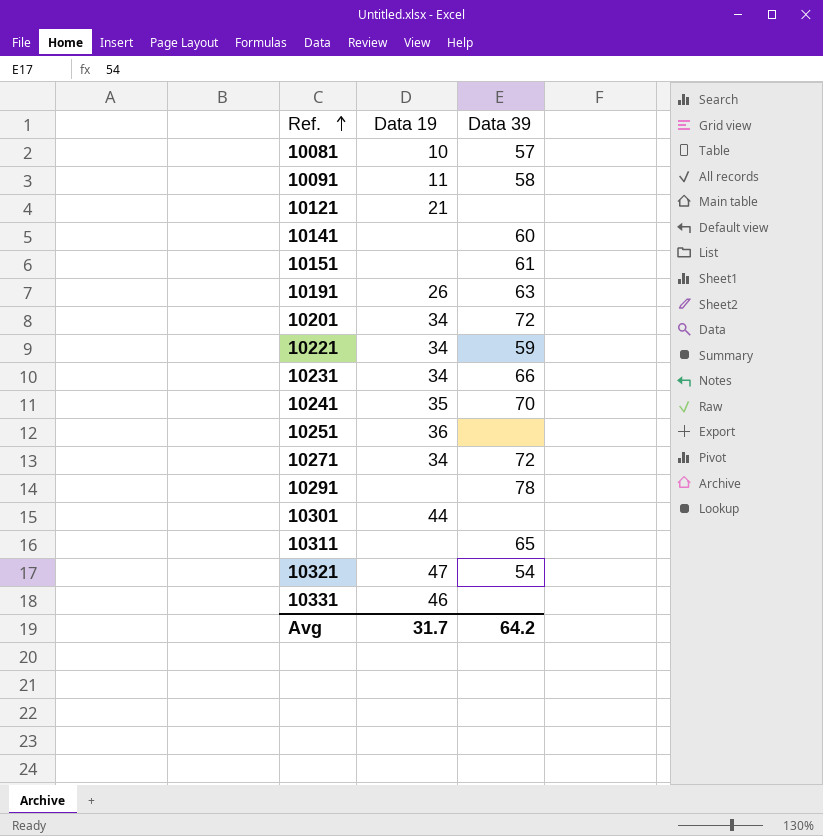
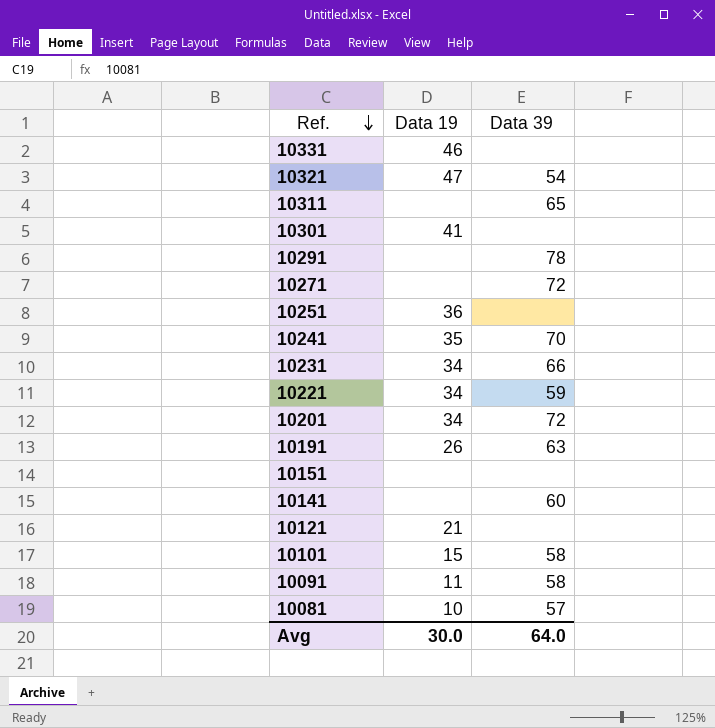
row order: Ref. ascending -> Ref. descending
10301 | Data 19: 44 -> 41
10271 | Data 19: 34 -> none
10151 | Data 39: 61 -> none
row 10101: none -> 15 | 58
Avg | Data 19: 31.7 -> 30.0
Avg | Data 39: 64.2 -> 64.0

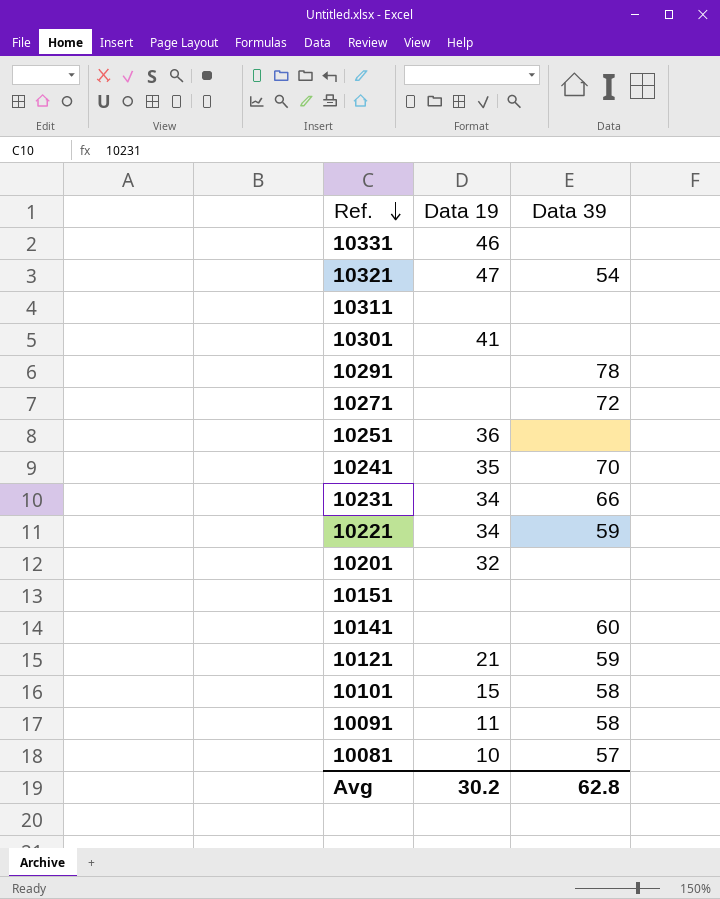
row 10191: 26 | 63 -> none
10311 | Data 39: 65 -> none
10201 | Data 19: 34 -> 32
10201 | Data 39: 72 -> none
10121 | Data 39: none -> 59
Avg | Data 19: 30.0 -> 30.2
Avg | Data 39: 64.0 -> 62.8

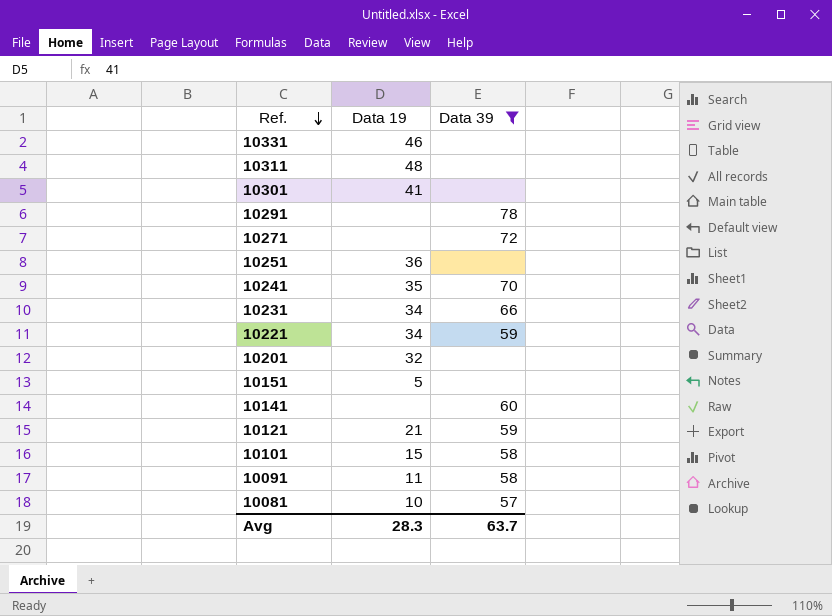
filter: none -> Data 39 != 54
10311 | Data 19: none -> 48
10151 | Data 19: none -> 5
Avg | Data 19: 30.2 -> 28.3
Avg | Data 39: 62.8 -> 63.7

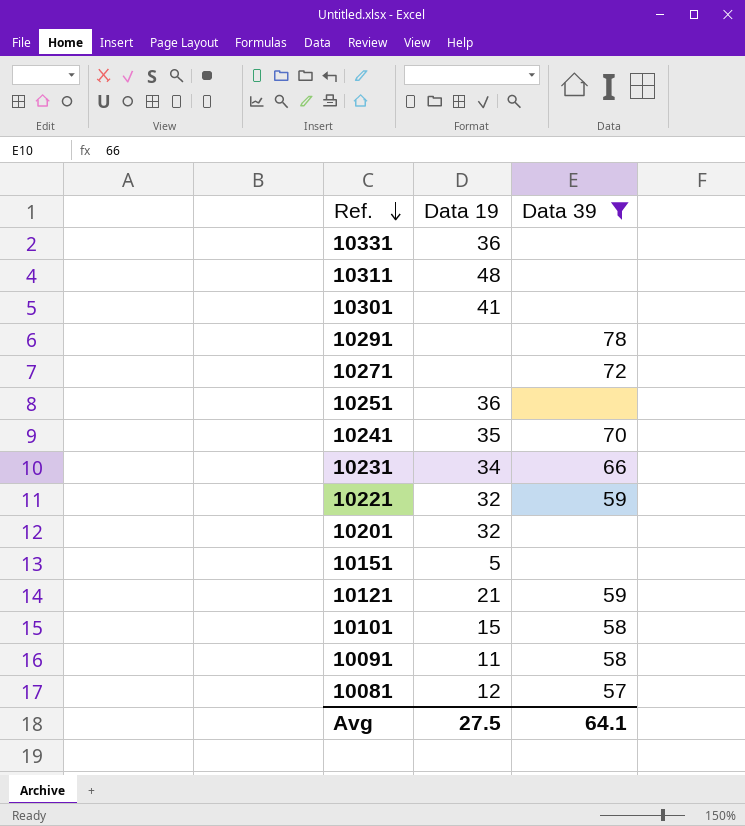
row 10141: none | 60 -> none
10331 | Data 19: 46 -> 36
10221 | Data 19: 34 -> 32
10081 | Data 19: 10 -> 12
Avg | Data 19: 28.3 -> 27.5
Avg | Data 39: 63.7 -> 64.1

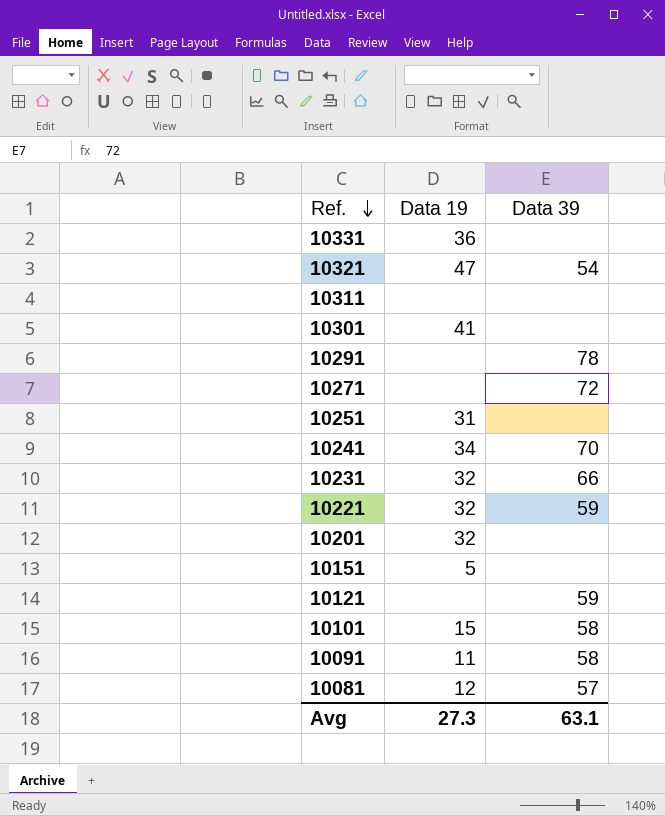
filter: Data 39 != 54 -> none
10311 | Data 19: 48 -> none
10251 | Data 19: 36 -> 31
10241 | Data 19: 35 -> 34
10231 | Data 19: 34 -> 32
10121 | Data 19: 21 -> none
Avg | Data 19: 27.5 -> 27.3
Avg | Data 39: 64.1 -> 63.1

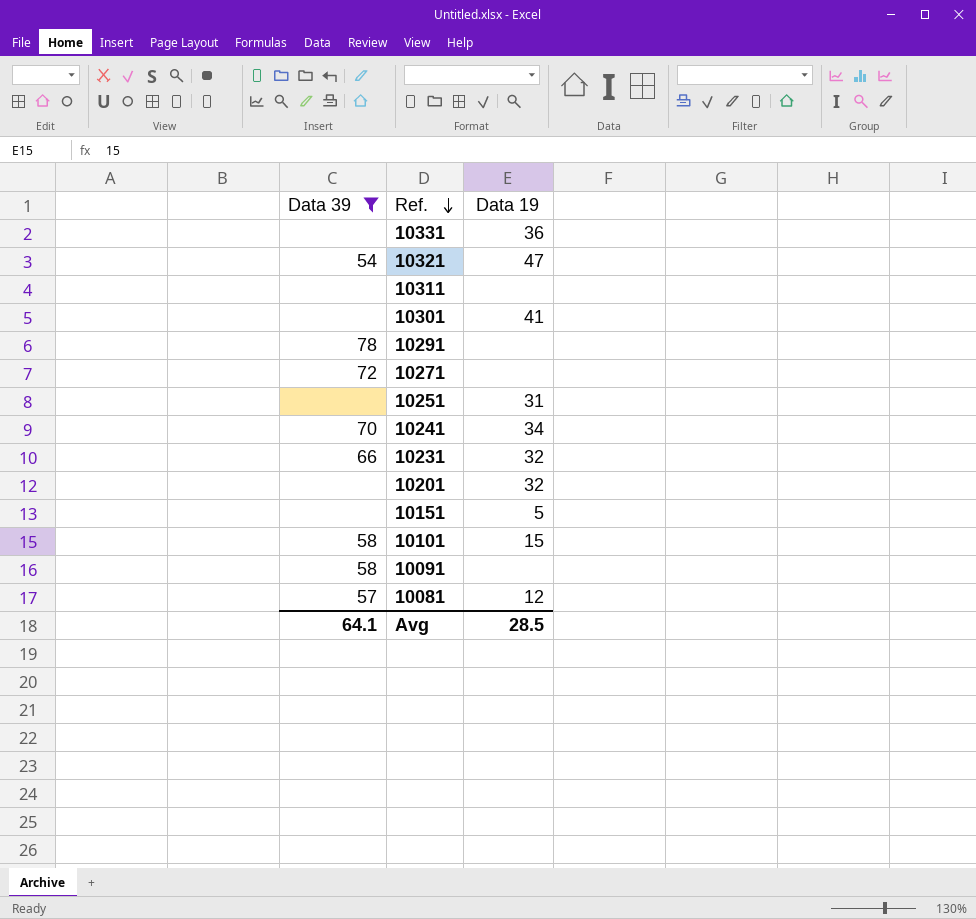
filter: none -> Data 39 != 59
column Data 39 | position: 3 -> 1
10091 | Data 19: 11 -> none
Avg | Data 39: 63.1 -> 64.1
Avg | Data 19: 27.3 -> 28.5

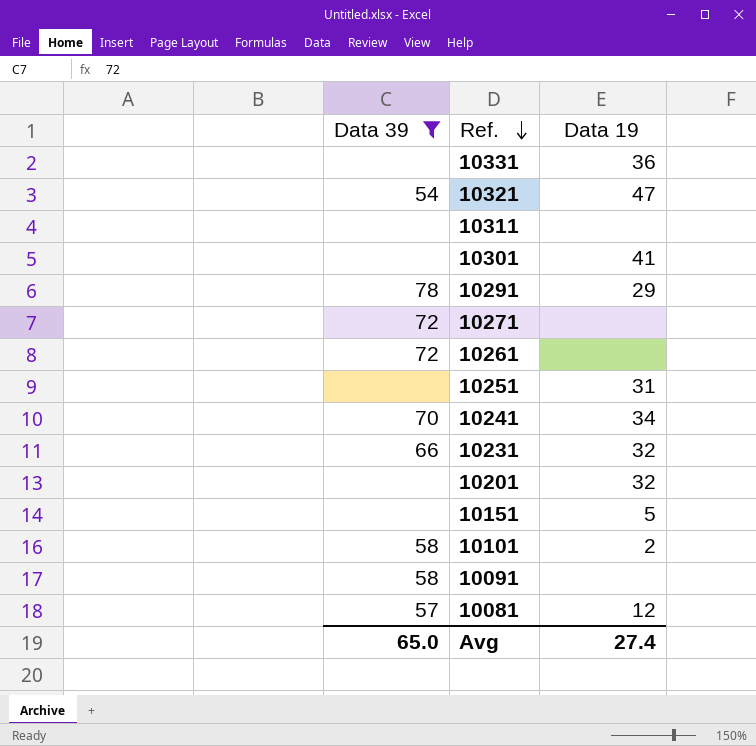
10291 | Data 19: none -> 29
row 10261: none -> 72 | none
10101 | Data 19: 15 -> 2
Avg | Data 39: 64.1 -> 65.0
Avg | Data 19: 28.5 -> 27.4

